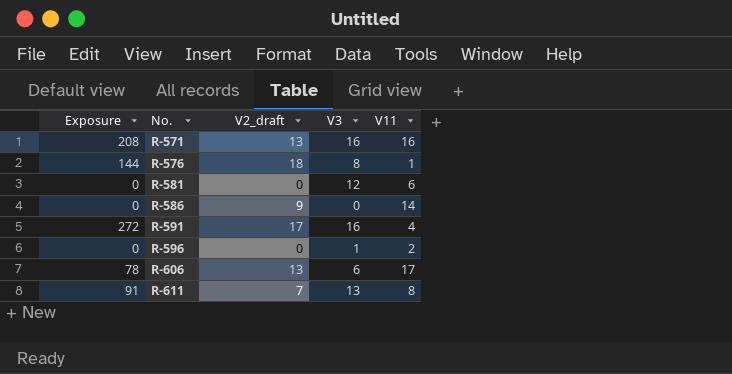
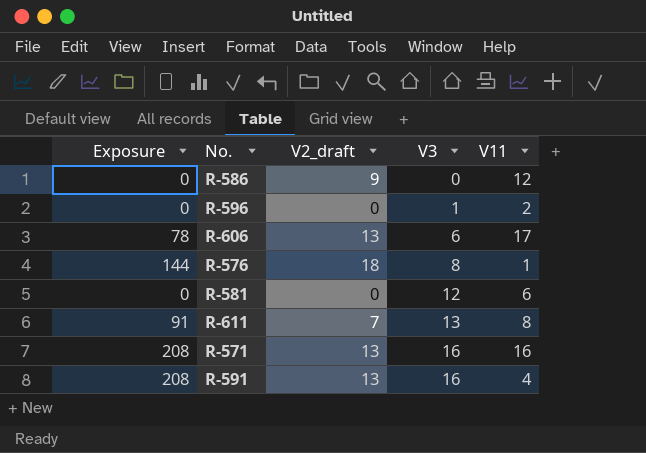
row order: No. ascending -> V3 ascending
R-586 | V11: 14 -> 12
R-591 | Exposure: 272 -> 208
R-591 | V2_draft: 17 -> 13

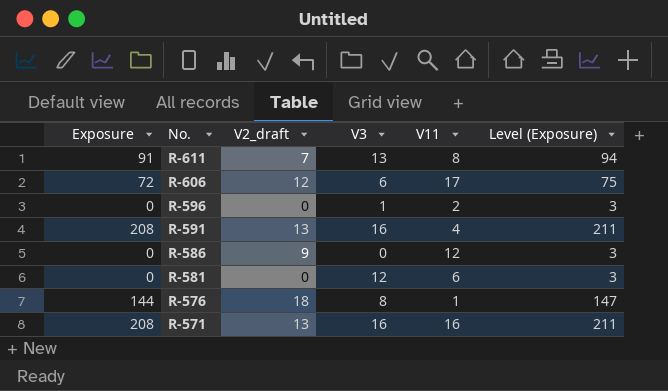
row order: V3 ascending -> No. descending
column Level (Exposure) | formula: none -> [Exposure] + 3
R-606 | Exposure: 78 -> 72
R-606 | V2_draft: 13 -> 12

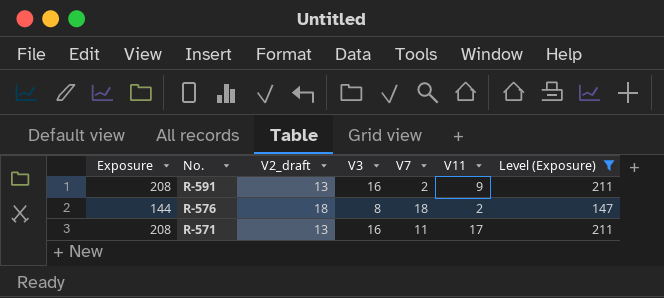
filter: none -> Level (Exposure) >= 147
column V7 | position: none -> 5
R-591 | V11: 4 -> 9
R-576 | V11: 1 -> 2
R-571 | V11: 16 -> 17

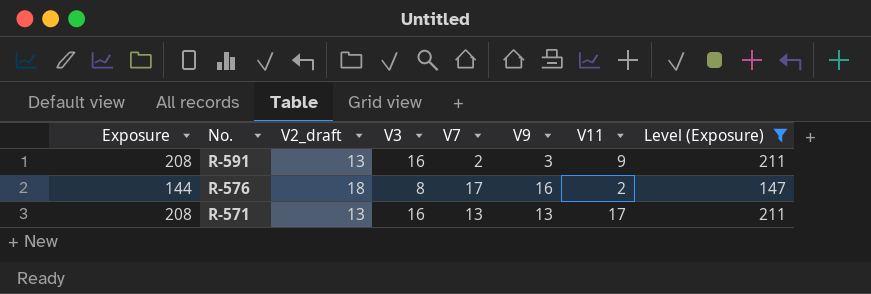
column V9 | position: none -> 6
R-576 | V7: 18 -> 17
R-571 | V7: 11 -> 13

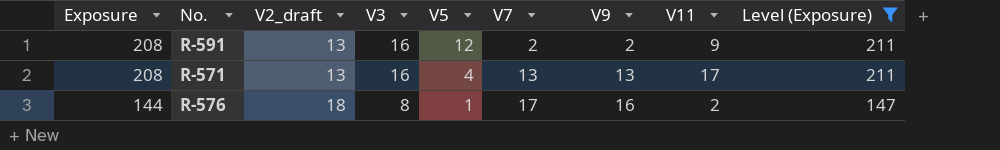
row order: No. descending -> Exposure descending
column V5 | position: none -> 5
R-591 | V9: 3 -> 2

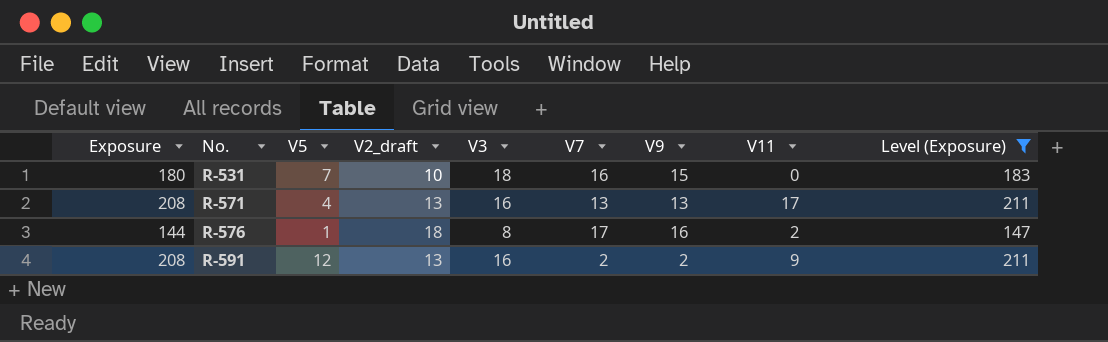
row order: Exposure descending -> No. ascending
column V5 | position: 5 -> 3
row R-531: none -> 180 | 7 | 10 | 18 | 16 | 15 | 0 | 183

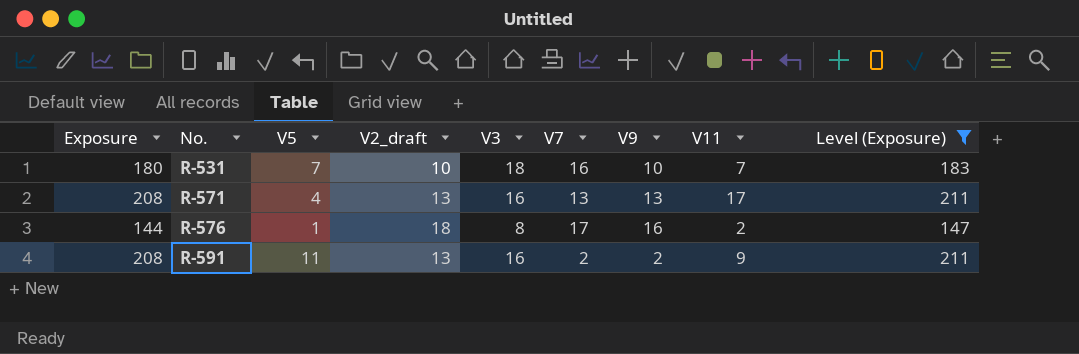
R-531 | V9: 15 -> 10
R-531 | V11: 0 -> 7
R-591 | V5: 12 -> 11

